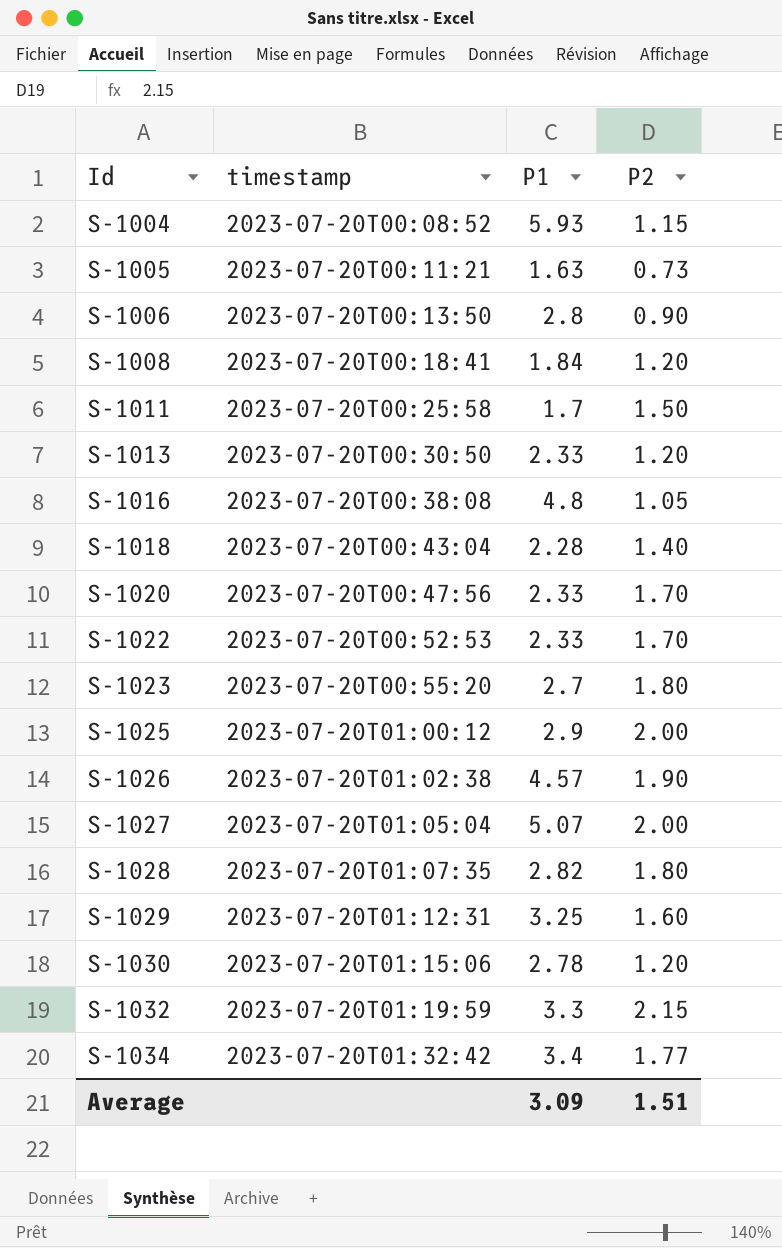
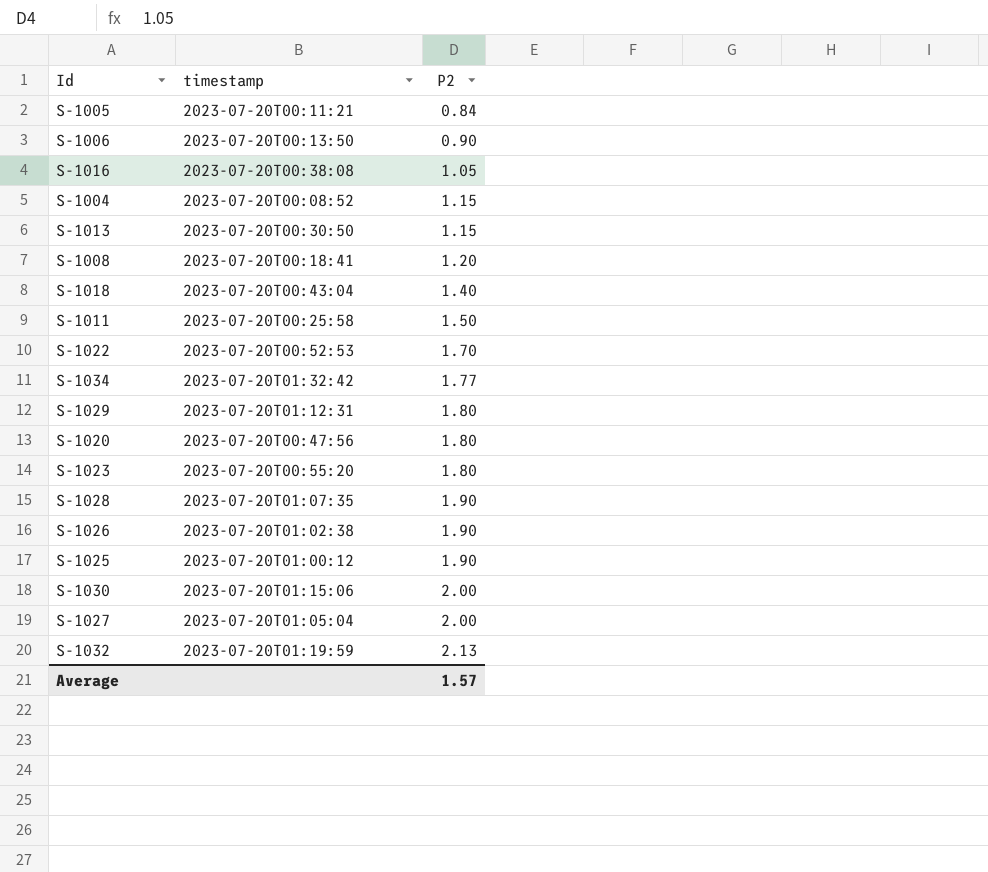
row order: Id ascending -> P2 ascending
column P1 | position: 3 -> none
S-1005 | P2: 0.73 -> 0.84
S-1013 | P2: 1.20 -> 1.15
S-1029 | P2: 1.60 -> 1.80
S-1020 | P2: 1.70 -> 1.80
S-1028 | P2: 1.80 -> 1.90
S-1025 | P2: 2.00 -> 1.90
S-1030 | P2: 1.20 -> 2.00
S-1032 | P2: 2.15 -> 2.13
Average | P2: 1.51 -> 1.57

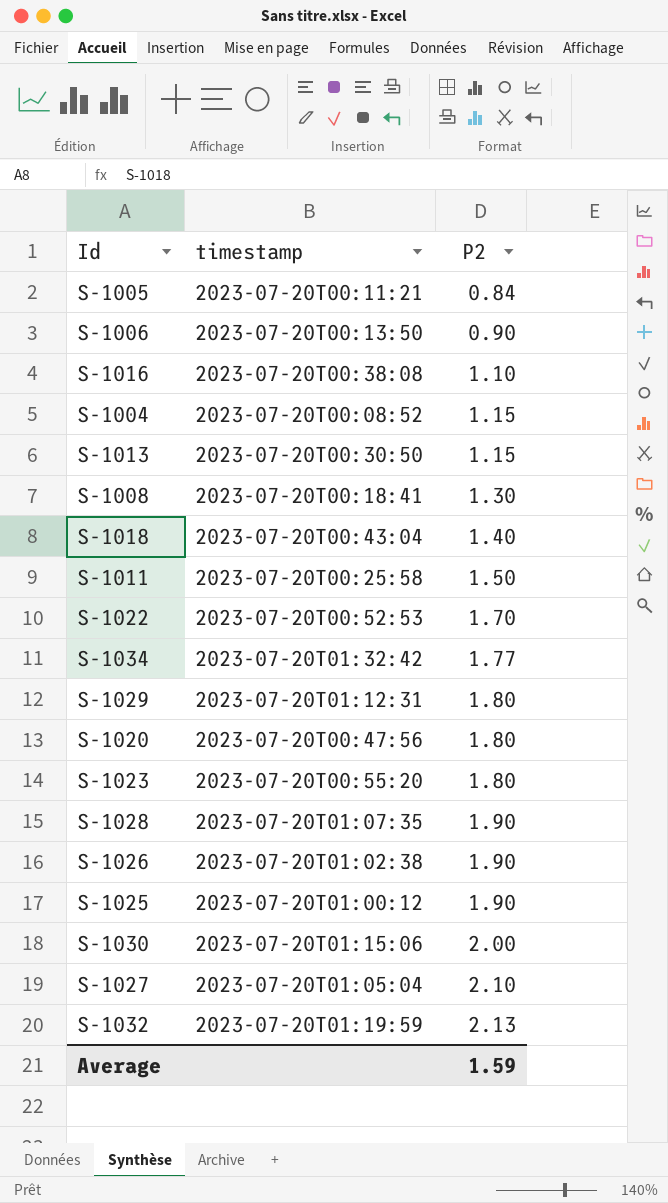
S-1016 | P2: 1.05 -> 1.10
S-1008 | P2: 1.20 -> 1.30
S-1027 | P2: 2.00 -> 2.10
Average | P2: 1.57 -> 1.59

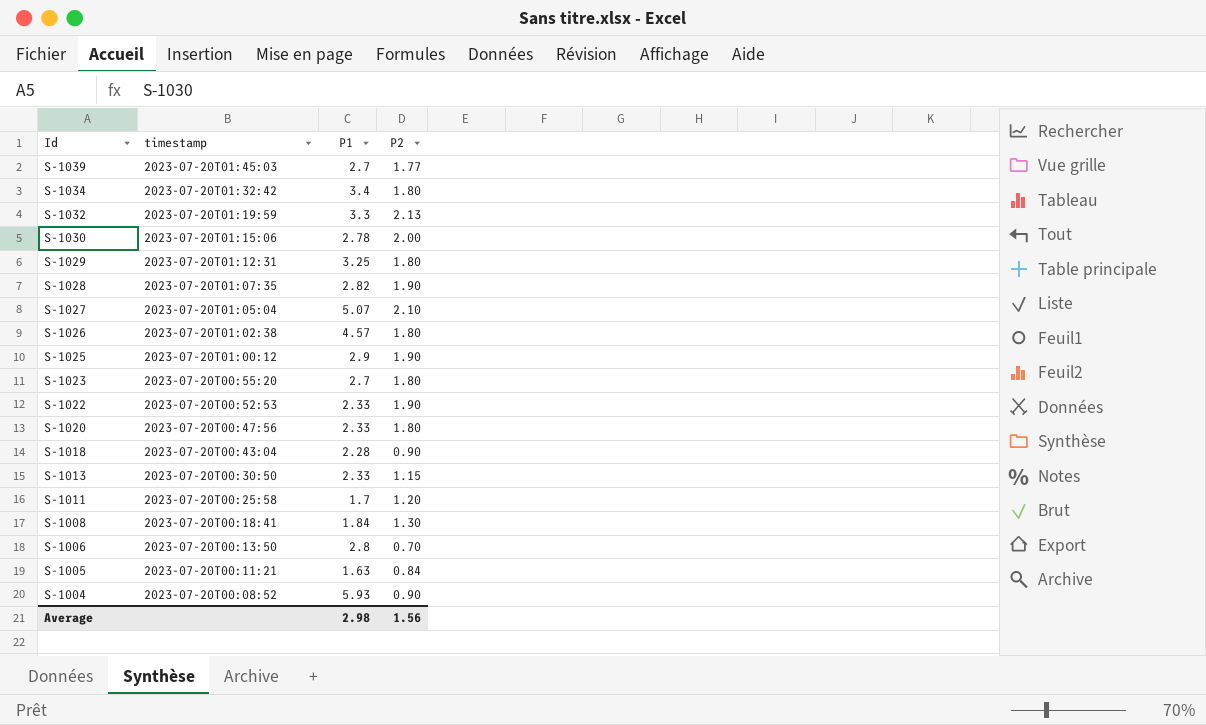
row order: P2 ascending -> Id descending
column P1 | position: none -> 3
row S-1016: 2023-07-20T00:38:08 | 1.10 -> none
row S-1039: none -> 2023-07-20T01:45:03 | 2.7 | 1.77
S-1034 | P2: 1.77 -> 1.80
S-1026 | P2: 1.90 -> 1.80
S-1022 | P2: 1.70 -> 1.90
S-1018 | P2: 1.40 -> 0.90
S-1011 | P2: 1.50 -> 1.20
S-1006 | P2: 0.90 -> 0.70
S-1004 | P2: 1.15 -> 0.90
Average | P2: 1.59 -> 1.56

